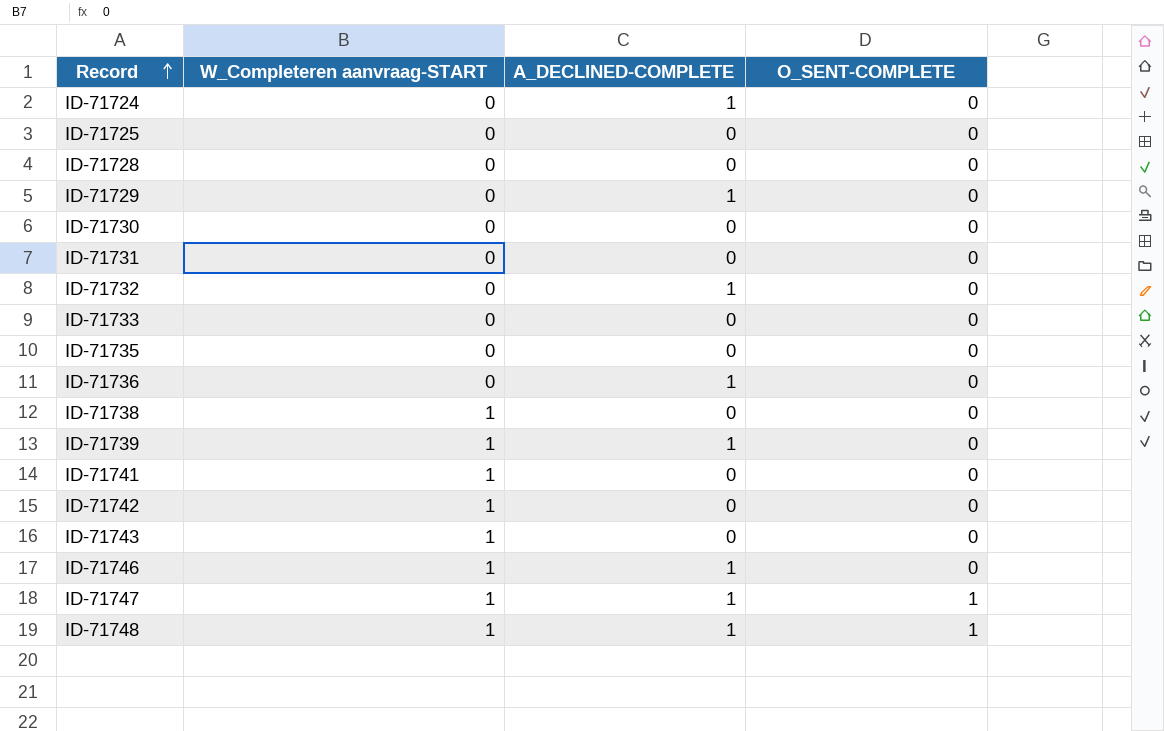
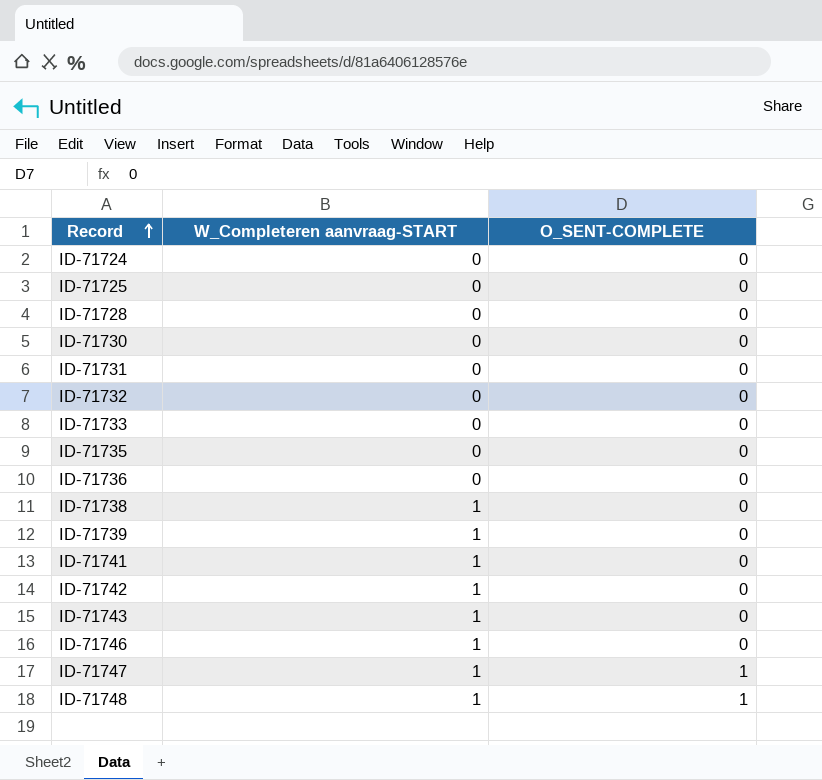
column A_DECLINED-COMPLETE | position: 3 -> none
row ID-71729: 0 | 1 | 0 -> none

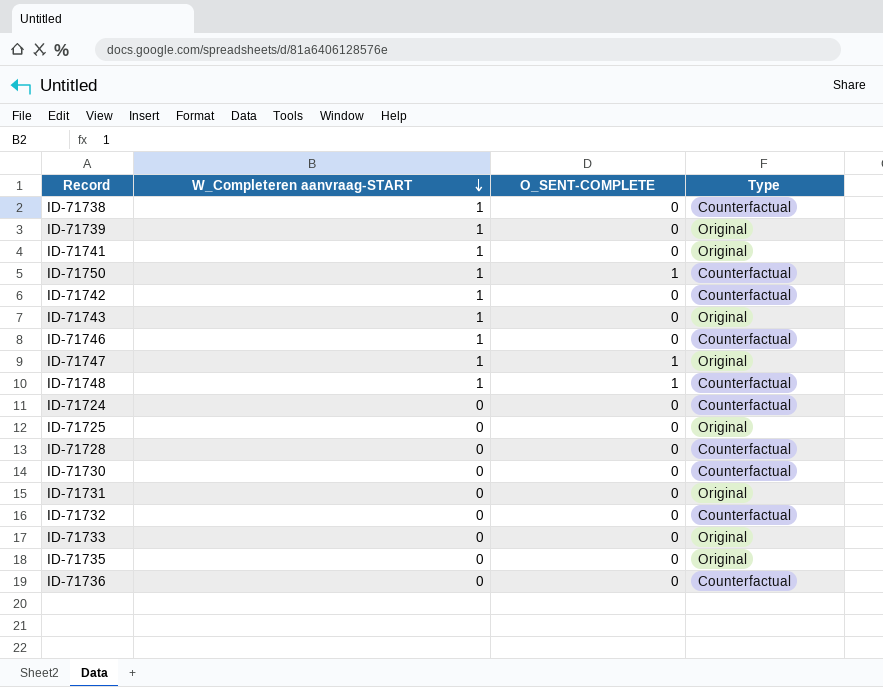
row order: Record ascending -> W_Completeren aanvraag-START descending
column Type | position: none -> 4
row ID-71750: none -> 1 | 1 | Counterfactual

